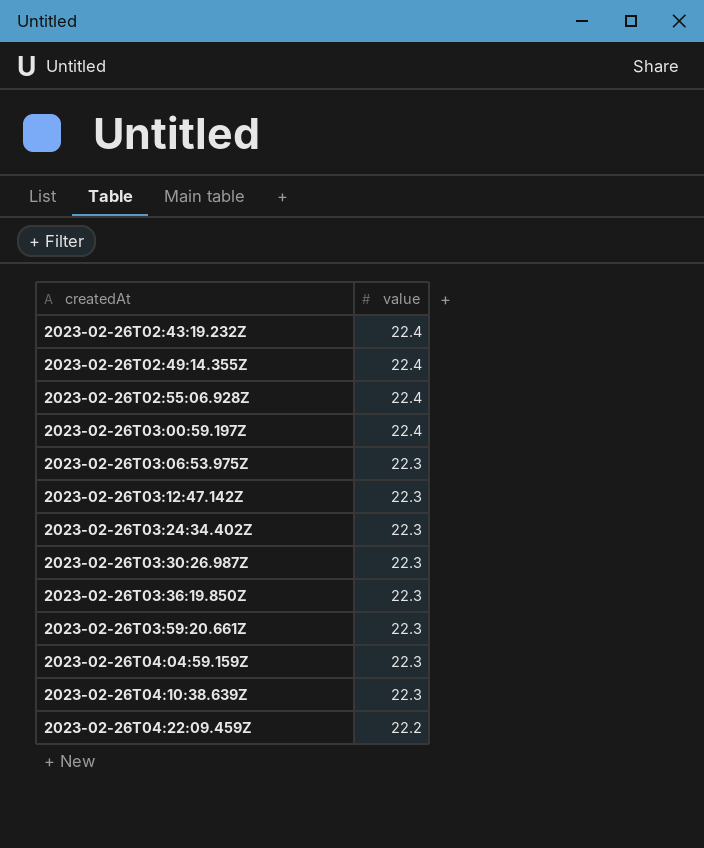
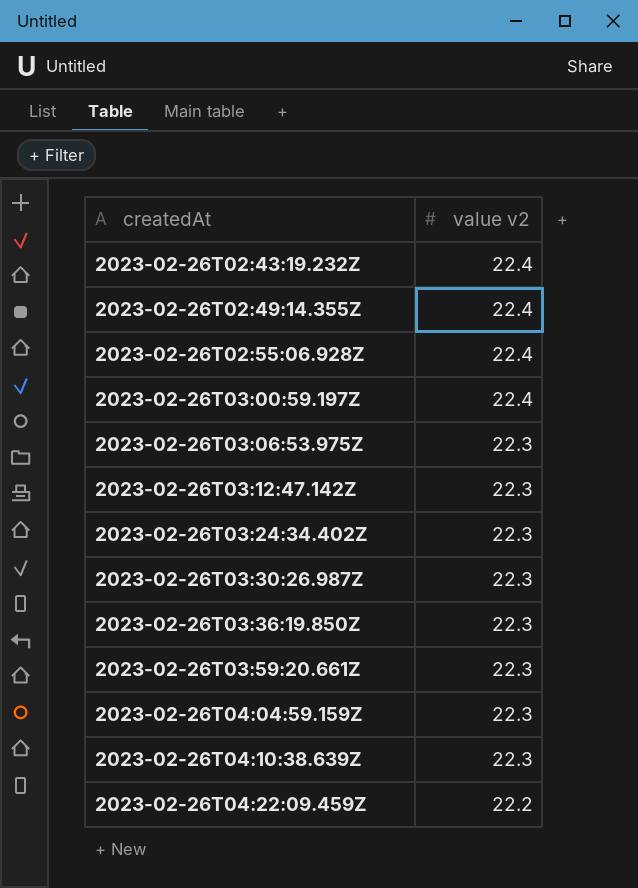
column name: value -> value v2

